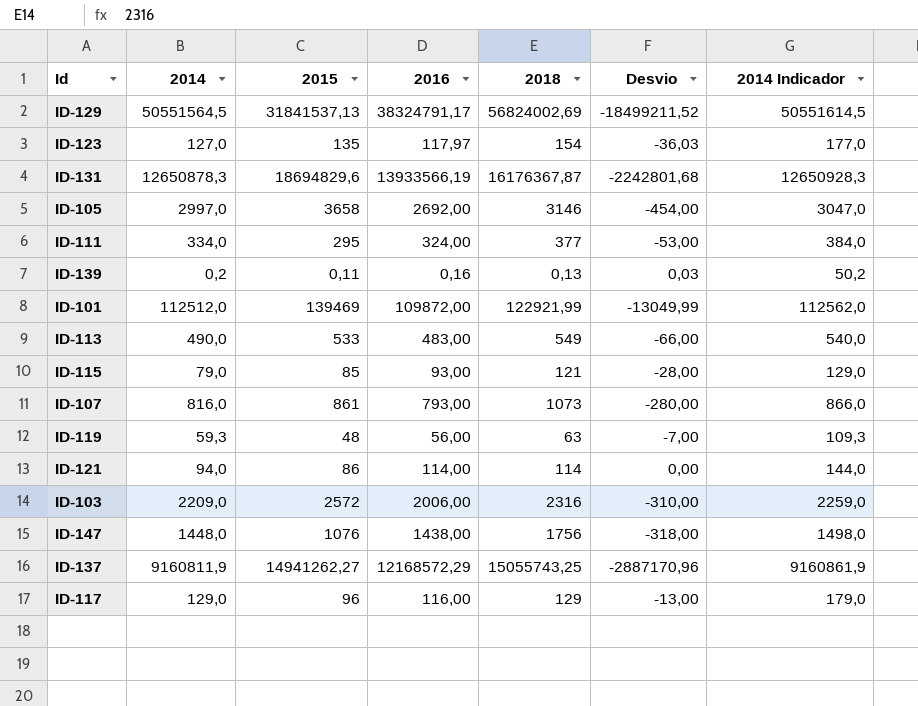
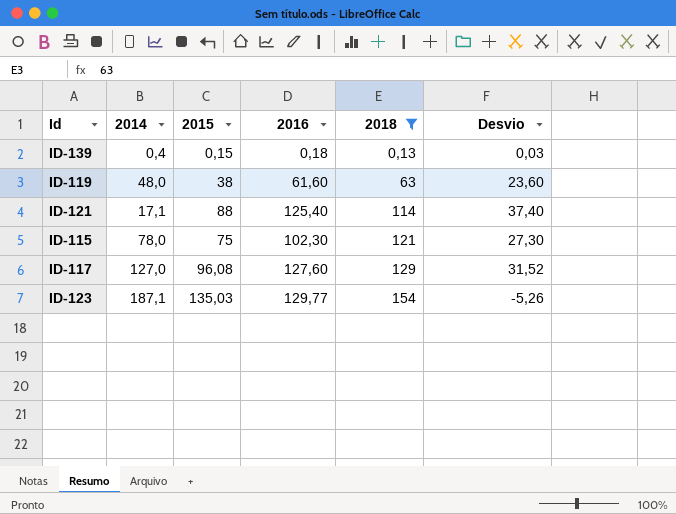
filter: none -> 2018 <= 154
row order: none -> 2018 ascending
column 2014 Indicador | formula: [2014] + 50 -> none
column Desvio | formula: [2016] - [2018] -> [2016] - [2015]
ID-139 | 2014: 0,2 -> 0,4
ID-139 | 2015: 0,11 -> 0,15
ID-139 | 2016: 0,16 -> 0,18
ID-119 | 2014: 59,3 -> 48,0
ID-119 | 2015: 48 -> 38
ID-119 | 2016: 56,00 -> 61,60
ID-121 | 2014: 94,0 -> 17,1
ID-121 | 2015: 86 -> 88
ID-121 | 2016: 114,00 -> 125,40
ID-115 | 2014: 79,0 -> 78,0
ID-115 | 2015: 85 -> 75
ID-115 | 2016: 93,00 -> 102,30
ID-117 | 2014: 129,0 -> 127,0
ID-117 | 2015: 96 -> 96,08
ID-117 | 2016: 116,00 -> 127,60
ID-123 | 2014: 127,0 -> 187,1
ID-123 | 2015: 135 -> 135,03
ID-123 | 2016: 117,97 -> 129,77

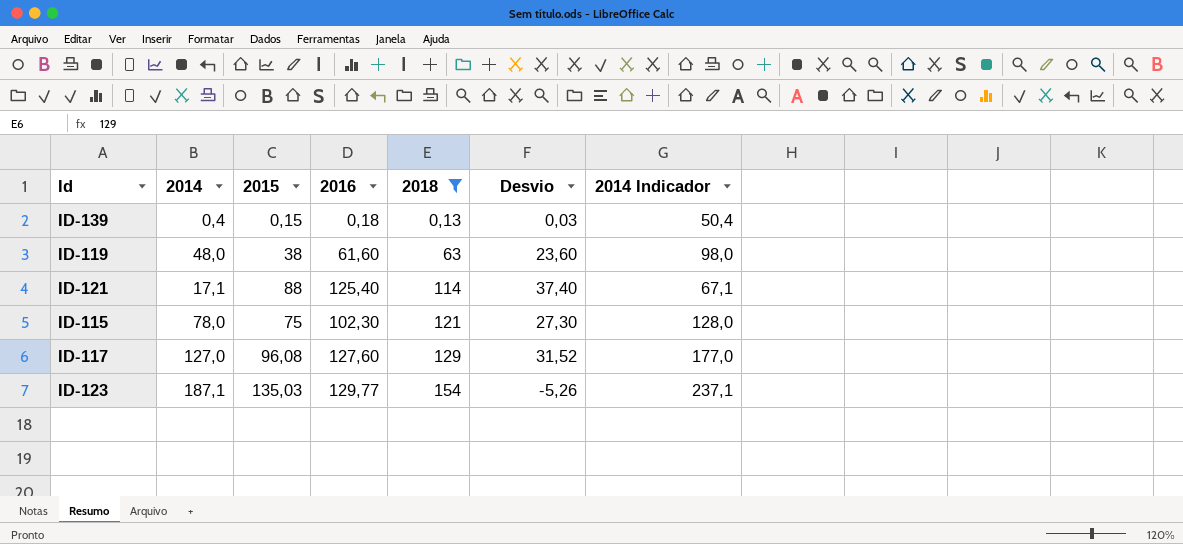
column 2014 Indicador | formula: none -> [2014] + 50

